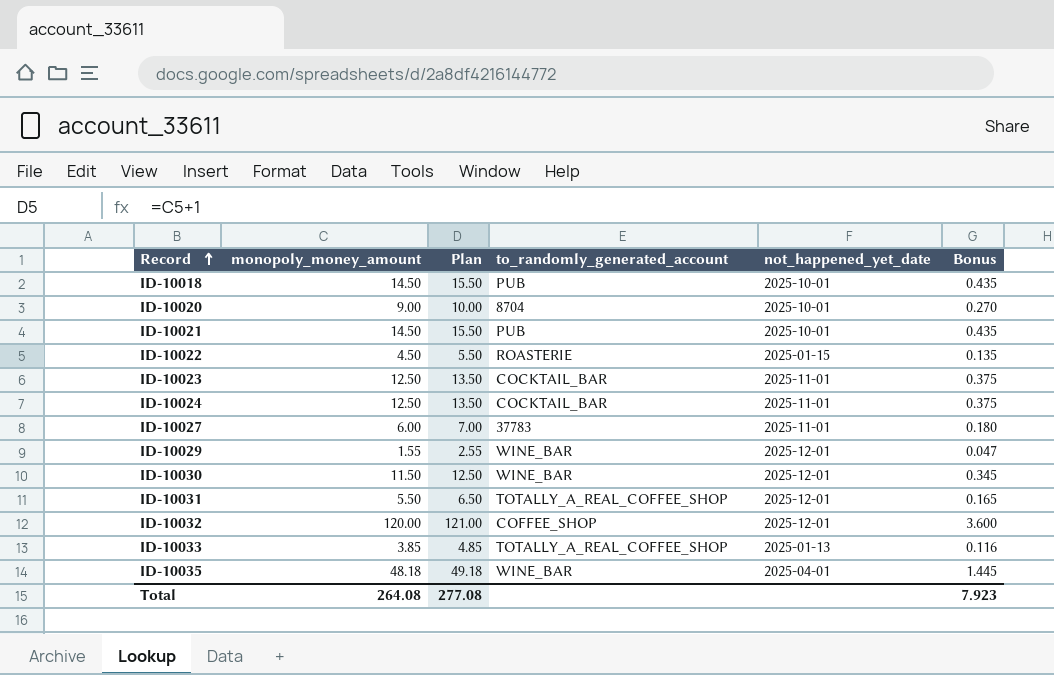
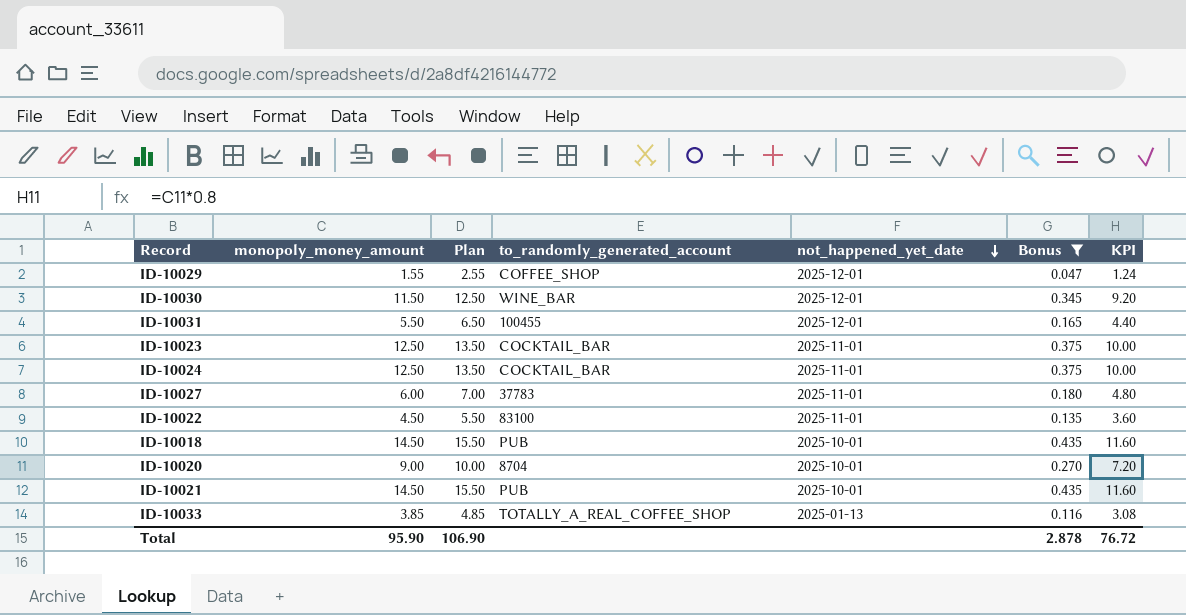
filter: none -> Bonus <= 0.435
row order: Record ascending -> not_happened_yet_date descending
column KPI | formula: none -> [monopoly_money_amount] * 0.8
ID-10029 | to_randomly_generated_account: WINE_BAR -> COFFEE_SHOP
ID-10031 | to_randomly_generated_account: TOTALLY_A_REAL_COFFEE_SHOP -> 100455
ID-10022 | to_randomly_generated_account: ROASTERIE -> 83100
ID-10022 | not_happened_yet_date: 2025-01-15 -> 2025-11-01
Total | monopoly_money_amount: 264.08 -> 95.90
Total | Plan: 277.08 -> 106.90
Total | Bonus: 7.923 -> 2.878

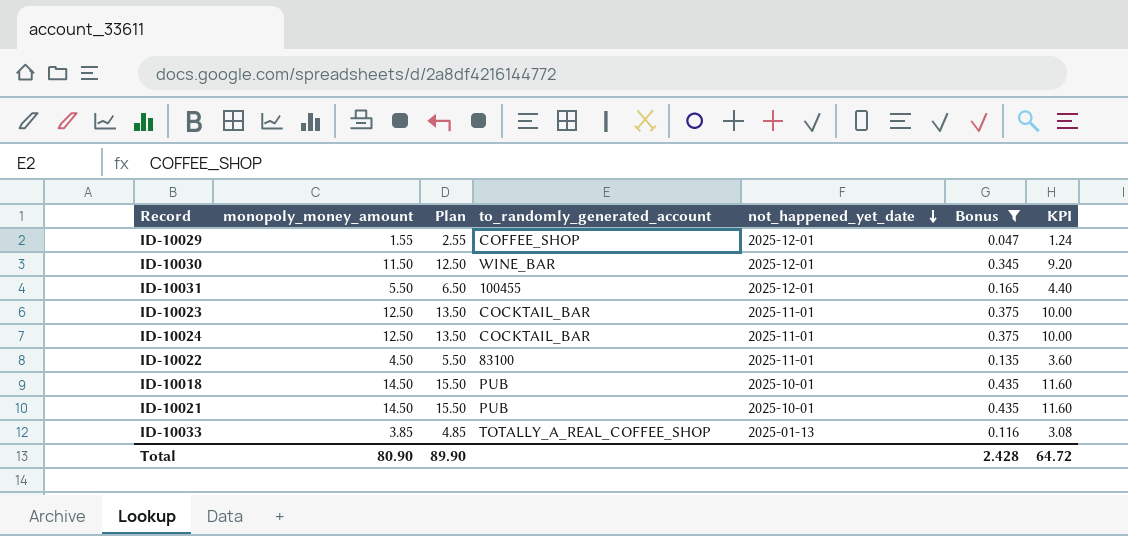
row ID-10027: 6.00 | 7.00 | 37783 | 2025-11-01 | 0.180 | 4.80 -> none
row ID-10020: 9.00 | 10.00 | 8704 | 2025-10-01 | 0.270 | 7.20 -> none
Total | monopoly_money_amount: 95.90 -> 80.90
Total | Plan: 106.90 -> 89.90
Total | Bonus: 2.878 -> 2.428
Total | KPI: 76.72 -> 64.72

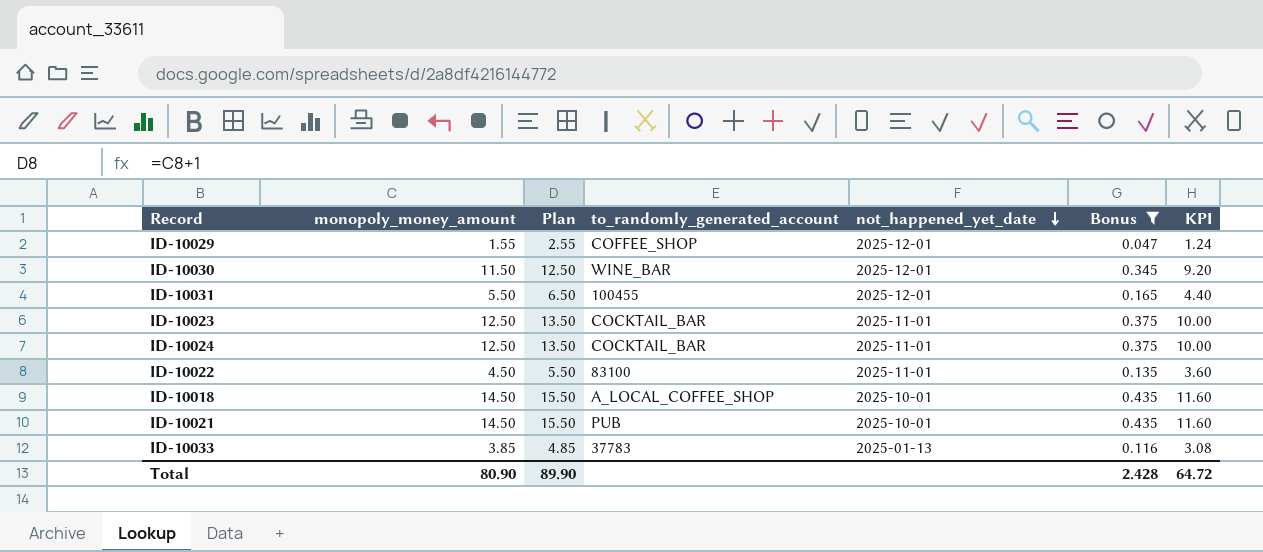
ID-10018 | to_randomly_generated_account: PUB -> A_LOCAL_COFFEE_SHOP
ID-10033 | to_randomly_generated_account: TOTALLY_A_REAL_COFFEE_SHOP -> 37783

